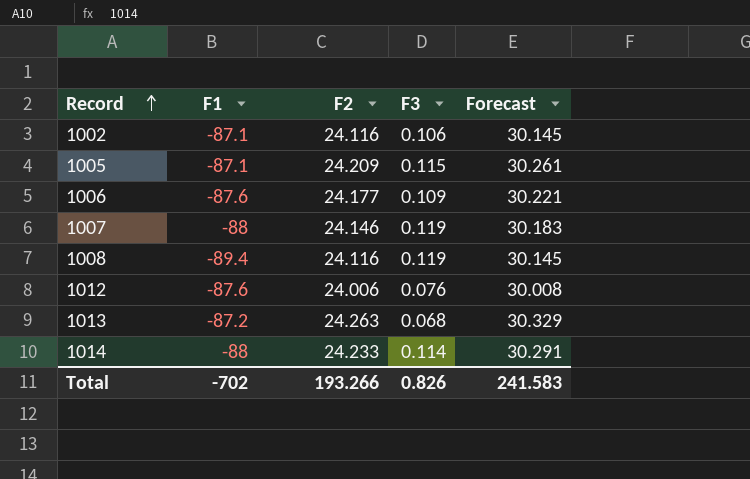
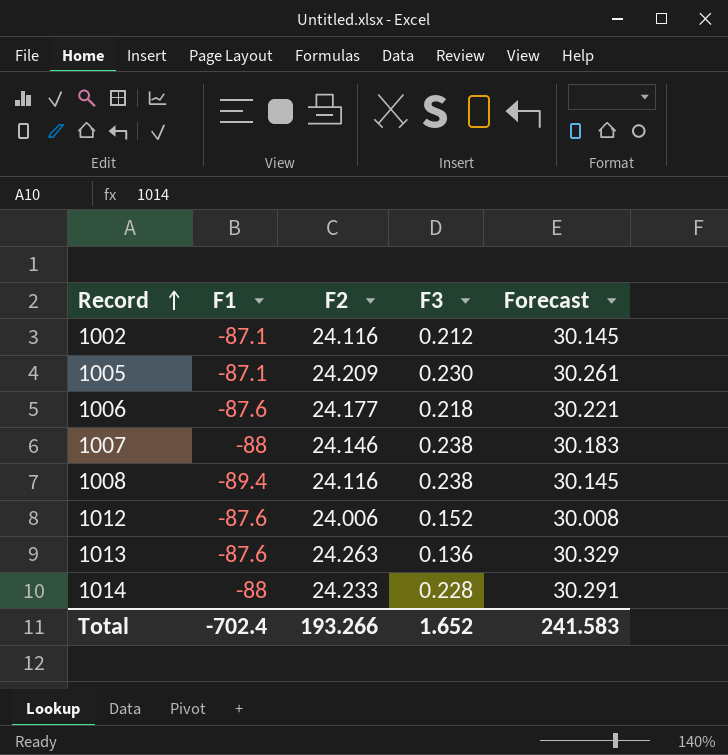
1002 | F3: 0.106 -> 0.212
1005 | F3: 0.115 -> 0.230
1006 | F3: 0.109 -> 0.218
1007 | F3: 0.119 -> 0.238
1008 | F3: 0.119 -> 0.238
1012 | F3: 0.076 -> 0.152
1013 | F1: -87.2 -> -87.6
1013 | F3: 0.068 -> 0.136
1014 | F3: 0.114 -> 0.228
Total | F1: -702 -> -702.4
Total | F3: 0.826 -> 1.652

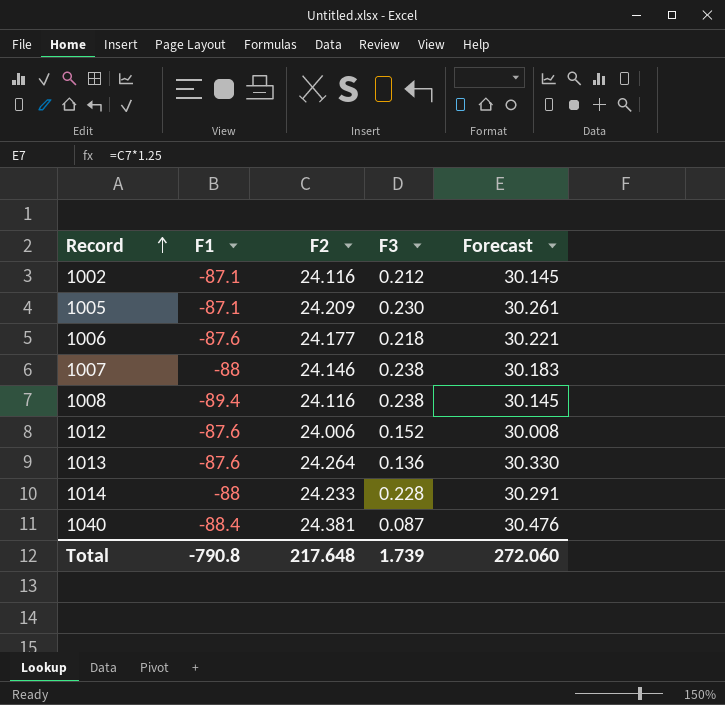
1013 | F2: 24.263 -> 24.264
1013 | Forecast: 30.329 -> 30.330
row 1040: none -> -88.4 | 24.381 | 0.087 | 30.476
Total | F1: -702.4 -> -790.8
Total | F2: 193.266 -> 217.648
Total | F3: 1.652 -> 1.739
Total | Forecast: 241.583 -> 272.060

